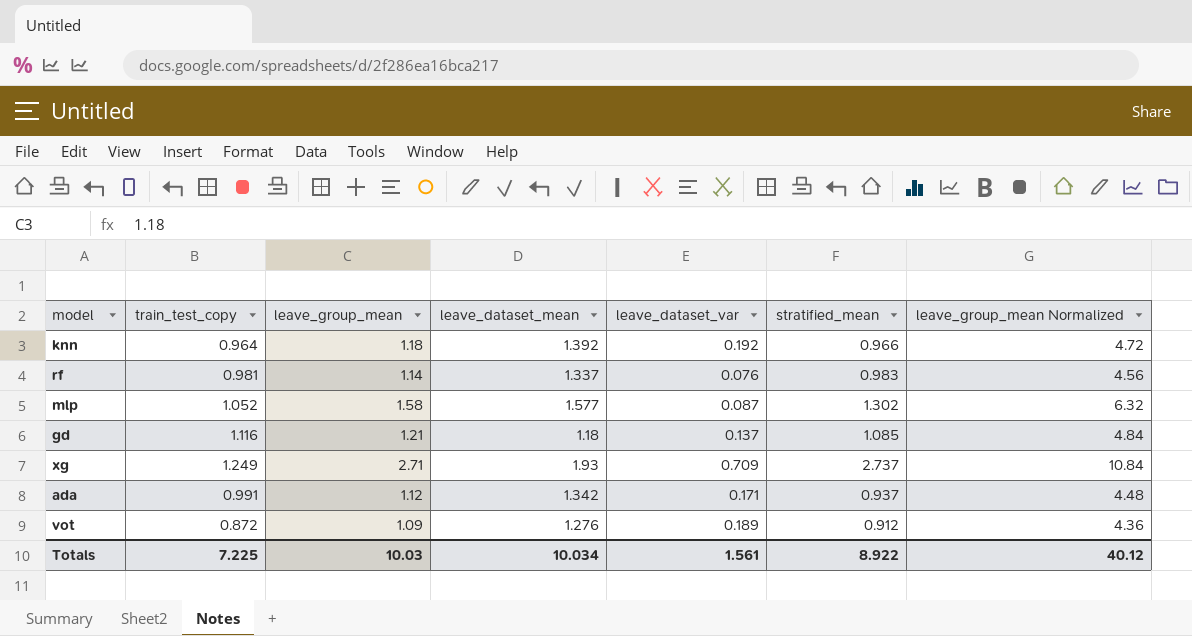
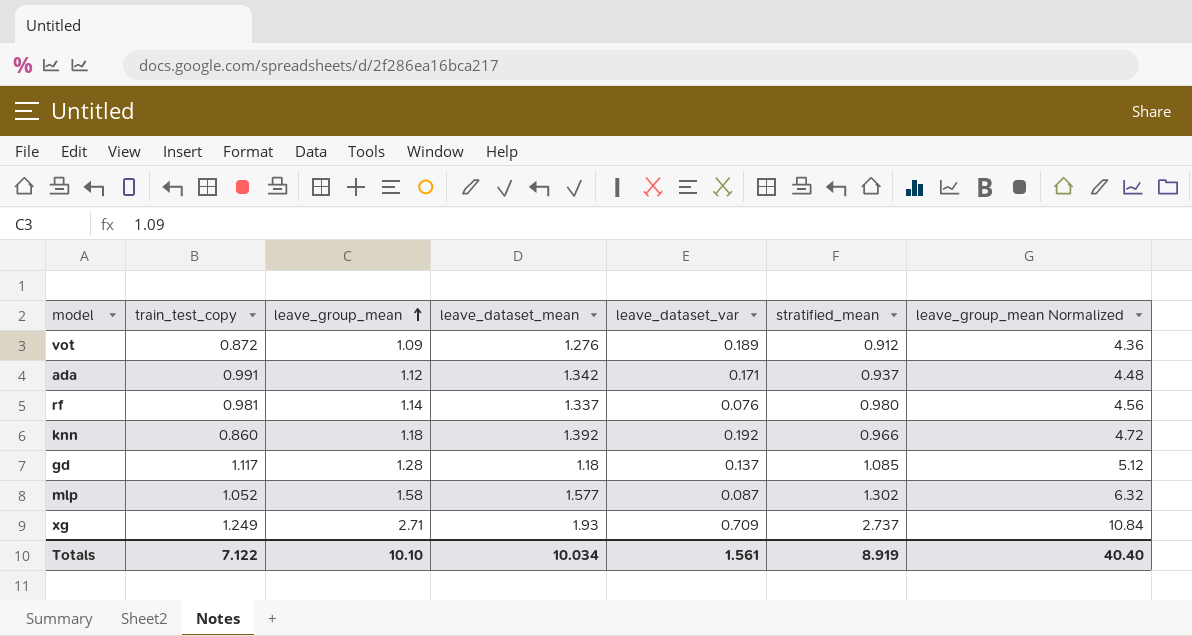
row order: none -> leave_group_mean ascending
rf | stratified_mean: 0.983 -> 0.980
knn | train_test_copy: 0.964 -> 0.860
gd | train_test_copy: 1.116 -> 1.117
gd | leave_group_mean: 1.21 -> 1.28
gd | leave_group_mean Normalized: 4.84 -> 5.12
Totals | train_test_copy: 7.225 -> 7.122
Totals | leave_group_mean: 10.03 -> 10.10
Totals | stratified_mean: 8.922 -> 8.919
Totals | leave_group_mean Normalized: 40.12 -> 40.40

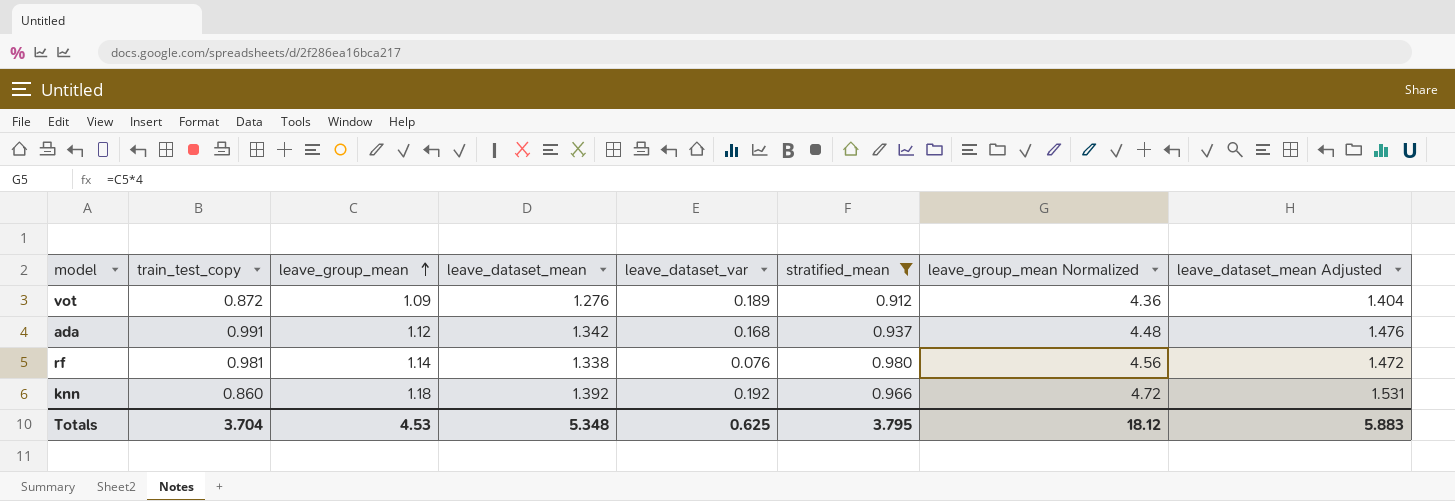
filter: none -> stratified_mean <= 0.980
column leave_dataset_mean Adjusted | formula: none -> [leave_dataset_mean] * 1.1
ada | leave_dataset_var: 0.171 -> 0.168
rf | leave_dataset_mean: 1.337 -> 1.338
Totals | train_test_copy: 7.122 -> 3.704
Totals | leave_group_mean: 10.10 -> 4.53
Totals | leave_dataset_mean: 10.034 -> 5.348
Totals | leave_dataset_var: 1.561 -> 0.625
Totals | stratified_mean: 8.919 -> 3.795
Totals | leave_group_mean Normalized: 40.40 -> 18.12

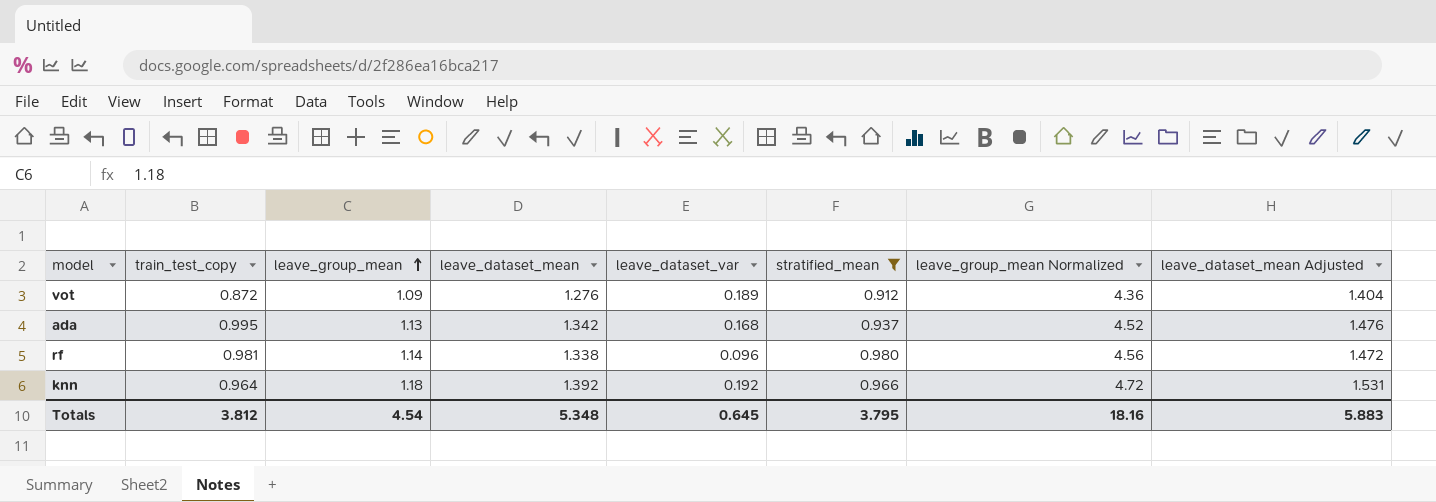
ada | train_test_copy: 0.991 -> 0.995
ada | leave_group_mean: 1.12 -> 1.13
ada | leave_group_mean Normalized: 4.48 -> 4.52
rf | leave_dataset_var: 0.076 -> 0.096
knn | train_test_copy: 0.860 -> 0.964
Totals | train_test_copy: 3.704 -> 3.812
Totals | leave_group_mean: 4.53 -> 4.54
Totals | leave_dataset_var: 0.625 -> 0.645
Totals | leave_group_mean Normalized: 18.12 -> 18.16

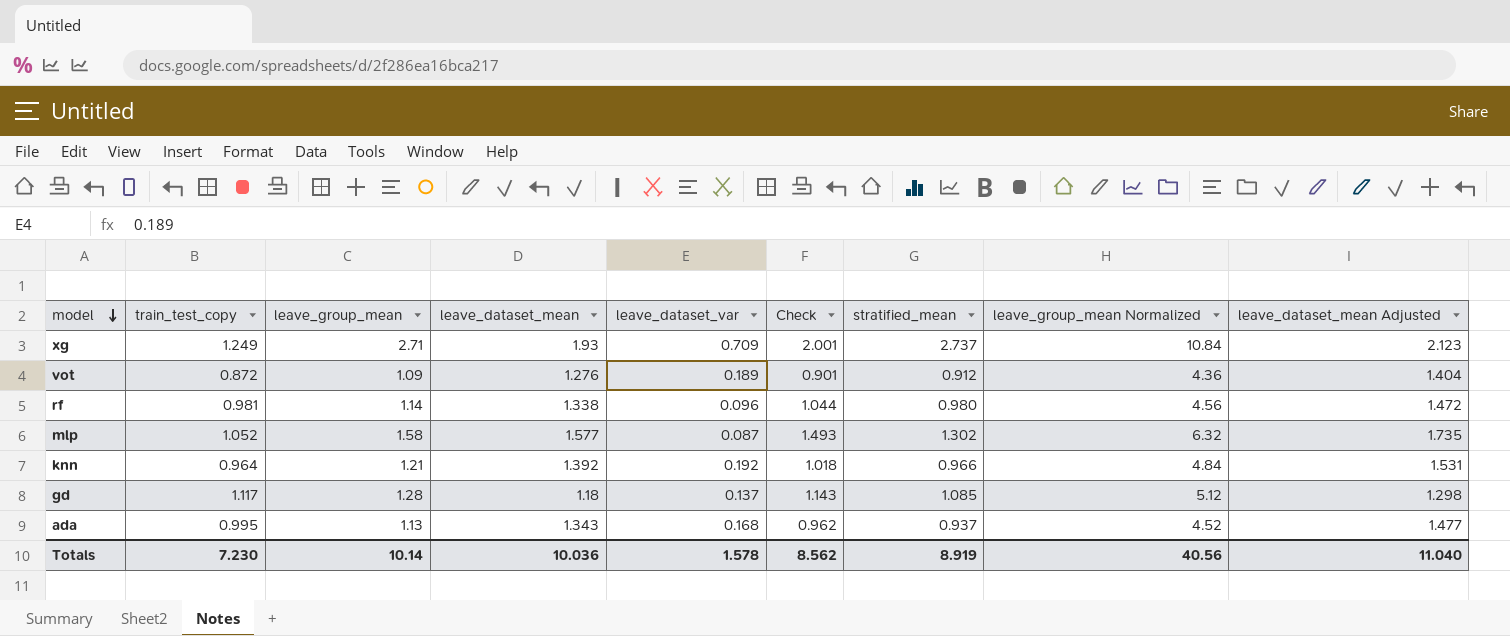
filter: stratified_mean <= 0.980 -> none
row order: leave_group_mean ascending -> model descending
column Check | formula: none -> [leave_group_mean] - [leave_dataset_var]
knn | leave_group_mean: 1.18 -> 1.21
knn | leave_group_mean Normalized: 4.72 -> 4.84
ada | leave_dataset_mean: 1.342 -> 1.343
ada | leave_dataset_mean Adjusted: 1.476 -> 1.477
Totals | train_test_copy: 3.812 -> 7.230
Totals | leave_group_mean: 4.54 -> 10.14
Totals | leave_dataset_mean: 5.348 -> 10.036
Totals | leave_dataset_var: 0.645 -> 1.578
Totals | stratified_mean: 3.795 -> 8.919
Totals | leave_group_mean Normalized: 18.16 -> 40.56
Totals | leave_dataset_mean Adjusted: 5.883 -> 11.040

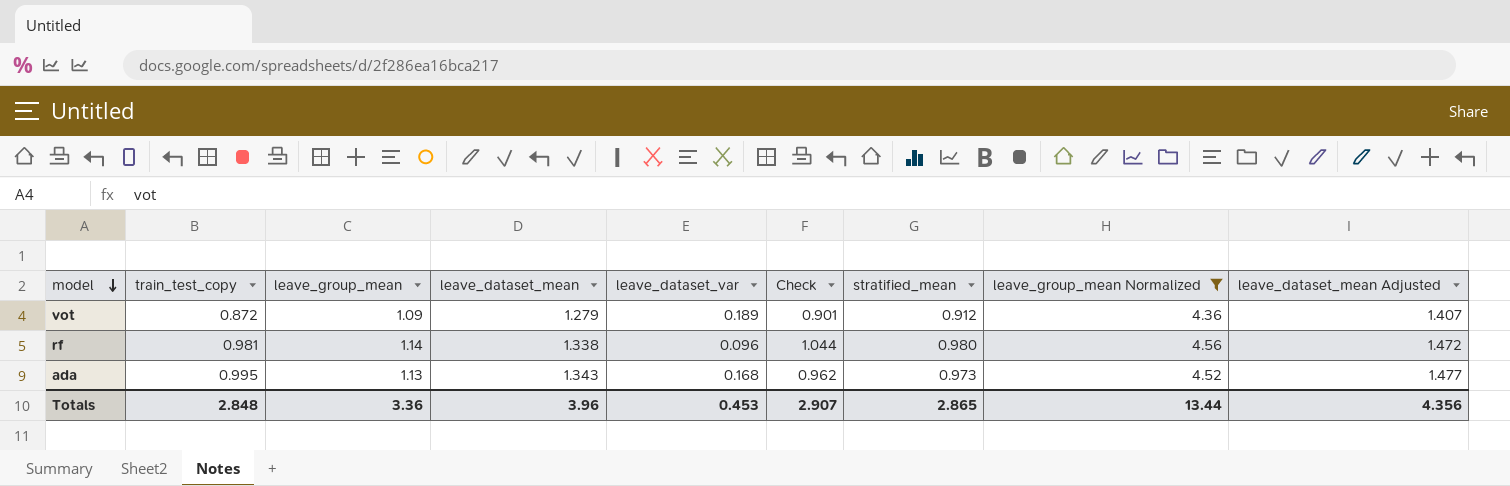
filter: none -> leave_group_mean Normalized <= 4.56
vot | leave_dataset_mean: 1.276 -> 1.279
vot | leave_dataset_mean Adjusted: 1.404 -> 1.407
ada | stratified_mean: 0.937 -> 0.973
Totals | train_test_copy: 7.230 -> 2.848
Totals | leave_group_mean: 10.14 -> 3.36
Totals | leave_dataset_mean: 10.036 -> 3.96
Totals | leave_dataset_var: 1.578 -> 0.453
Totals | Check: 8.562 -> 2.907
Totals | stratified_mean: 8.919 -> 2.865
Totals | leave_group_mean Normalized: 40.56 -> 13.44
Totals | leave_dataset_mean Adjusted: 11.040 -> 4.356

